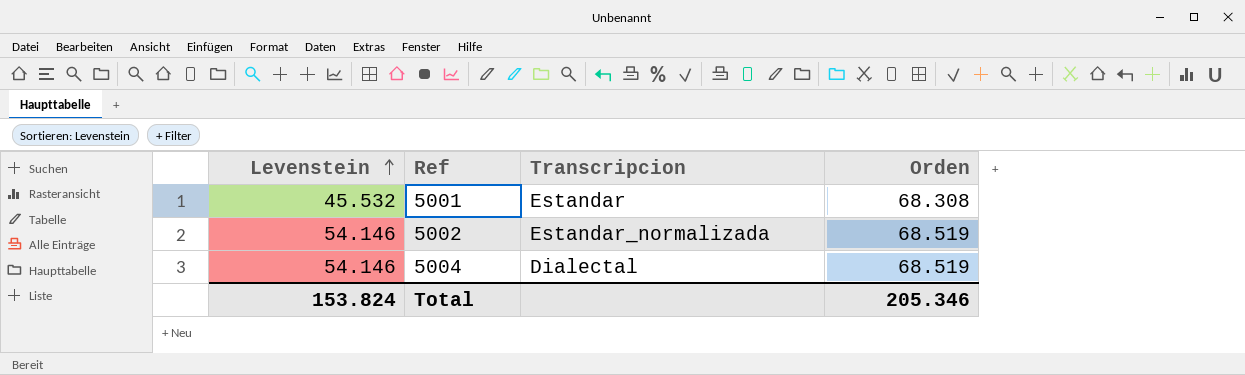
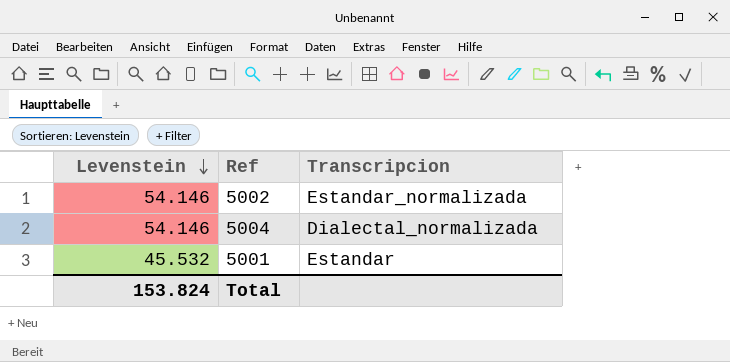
row order: Levenstein ascending -> Levenstein descending
column Orden | position: 4 -> none
5004 | Transcripcion: Dialectal -> Dialectal_normalizada

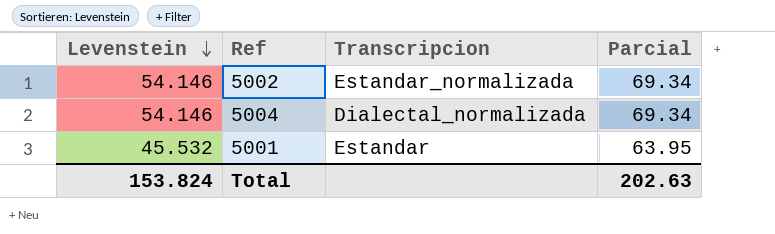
column Parcial | position: none -> 4

